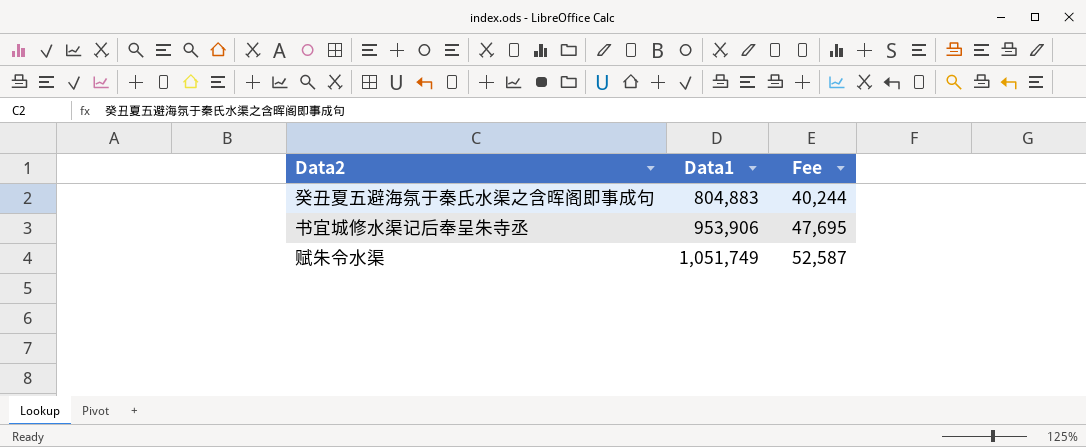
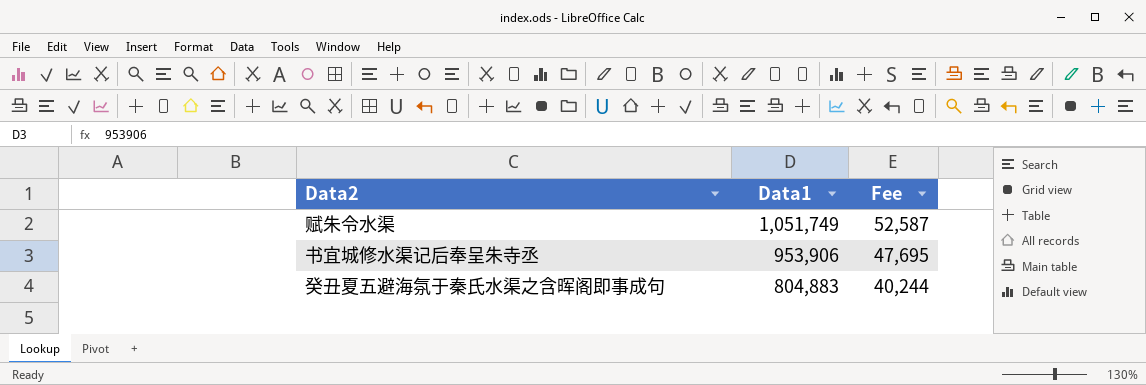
row order: Data1 ascending -> Data1 descending

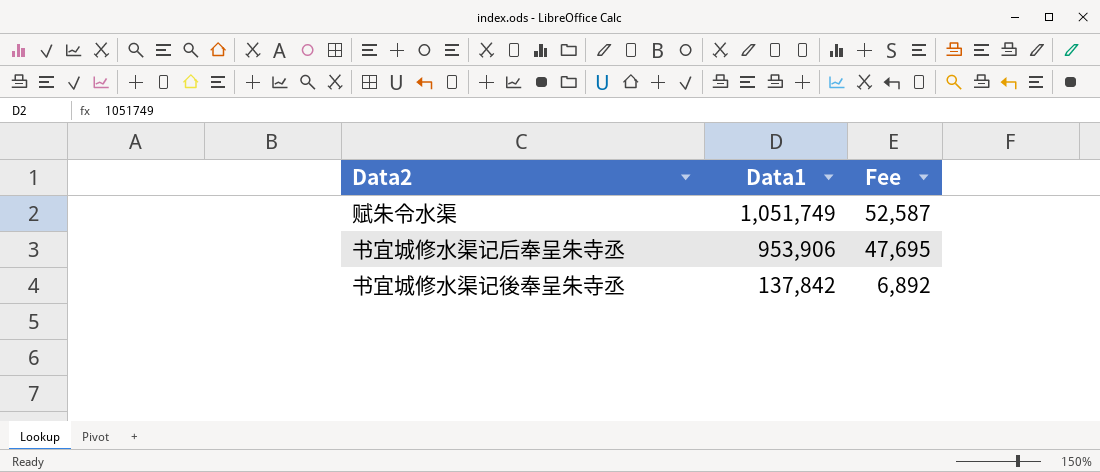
row 癸丑夏五避海氛于秦氏水渠之含晖阁即事成句: 804,883 | 40,244 -> none
row 书宜城修水渠记後奉呈朱寺丞: none -> 137,842 | 6,892

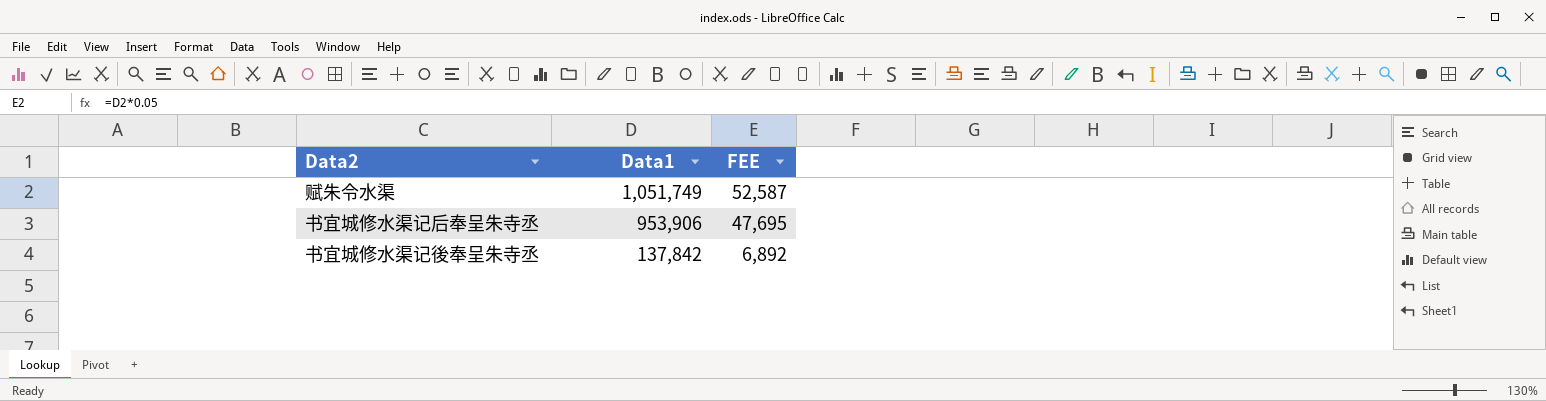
column name: Fee -> FEE

